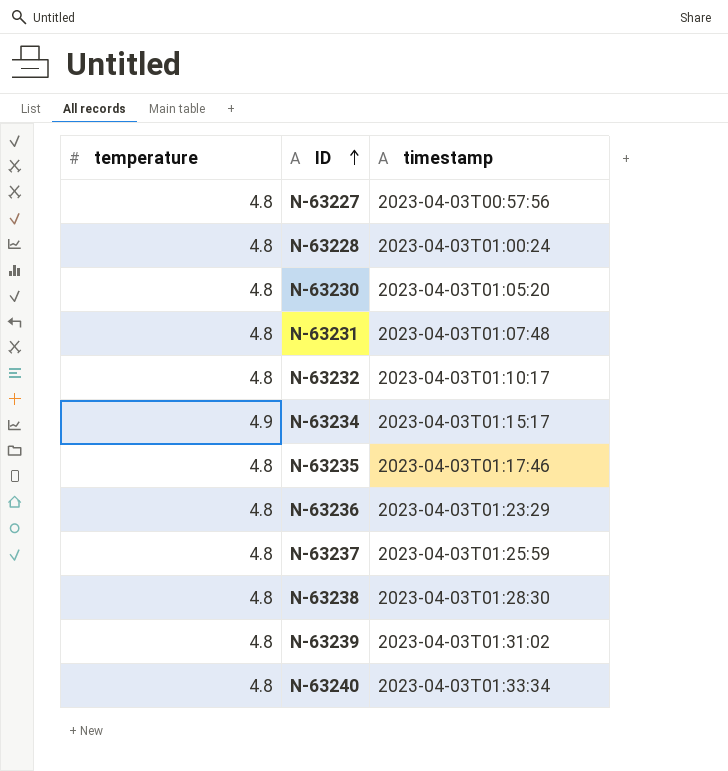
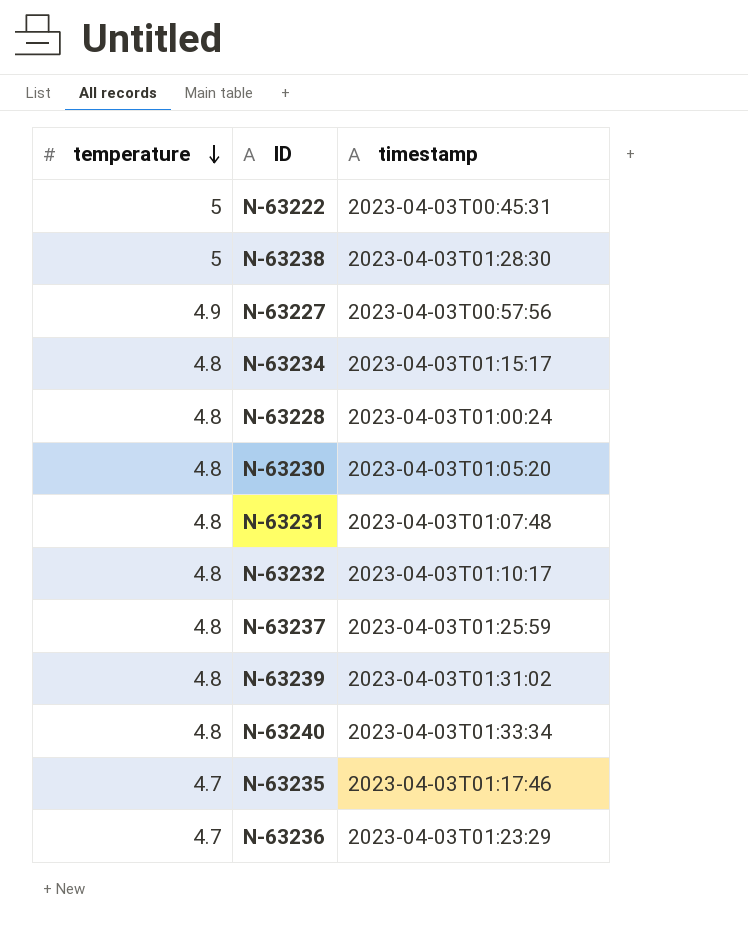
row order: ID ascending -> temperature descending
row N-63222: none -> 5 | 2023-04-03T00:45:31
N-63238 | temperature: 4.8 -> 5
N-63227 | temperature: 4.8 -> 4.9
N-63234 | temperature: 4.9 -> 4.8
N-63235 | temperature: 4.8 -> 4.7
N-63236 | temperature: 4.8 -> 4.7

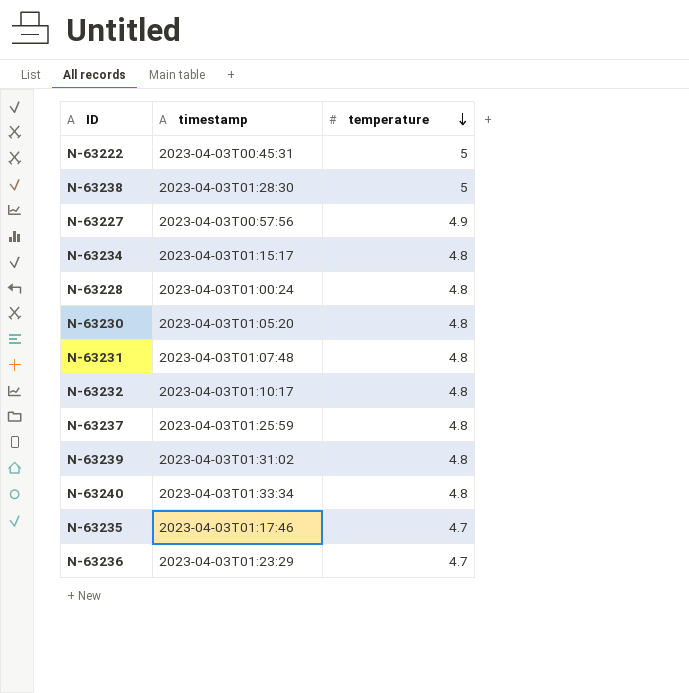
column temperature | position: 1 -> 3

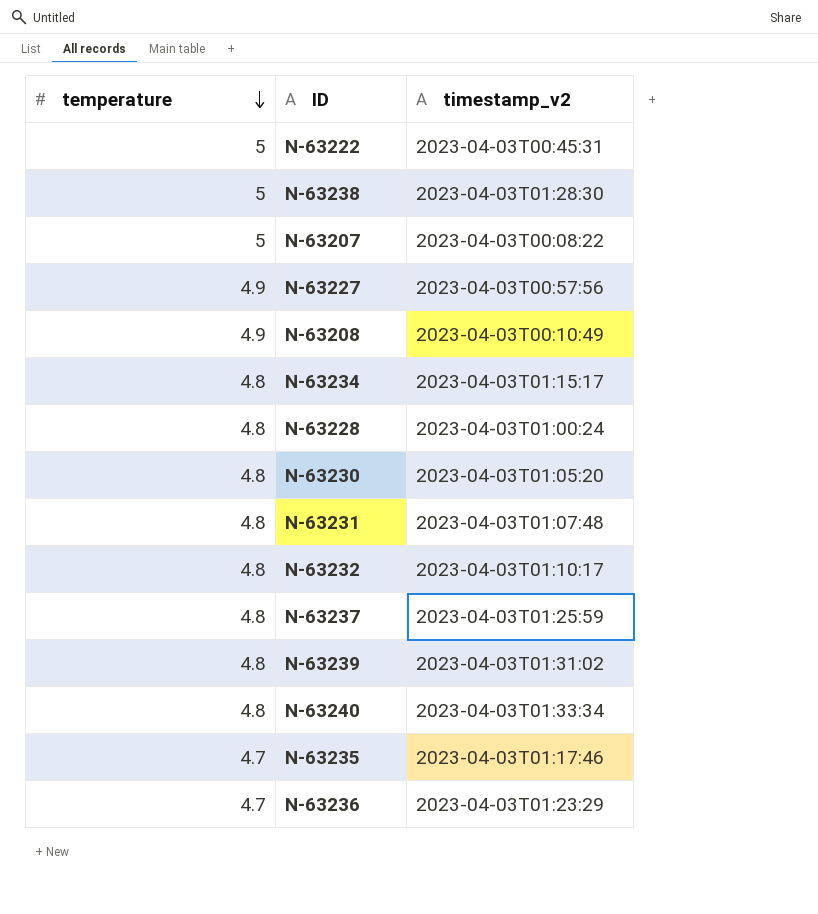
column temperature | position: 3 -> 1
column name: timestamp -> timestamp_v2
row N-63207: none -> 5 | 2023-04-03T00:08:22
row N-63208: none -> 4.9 | 2023-04-03T00:10:49

